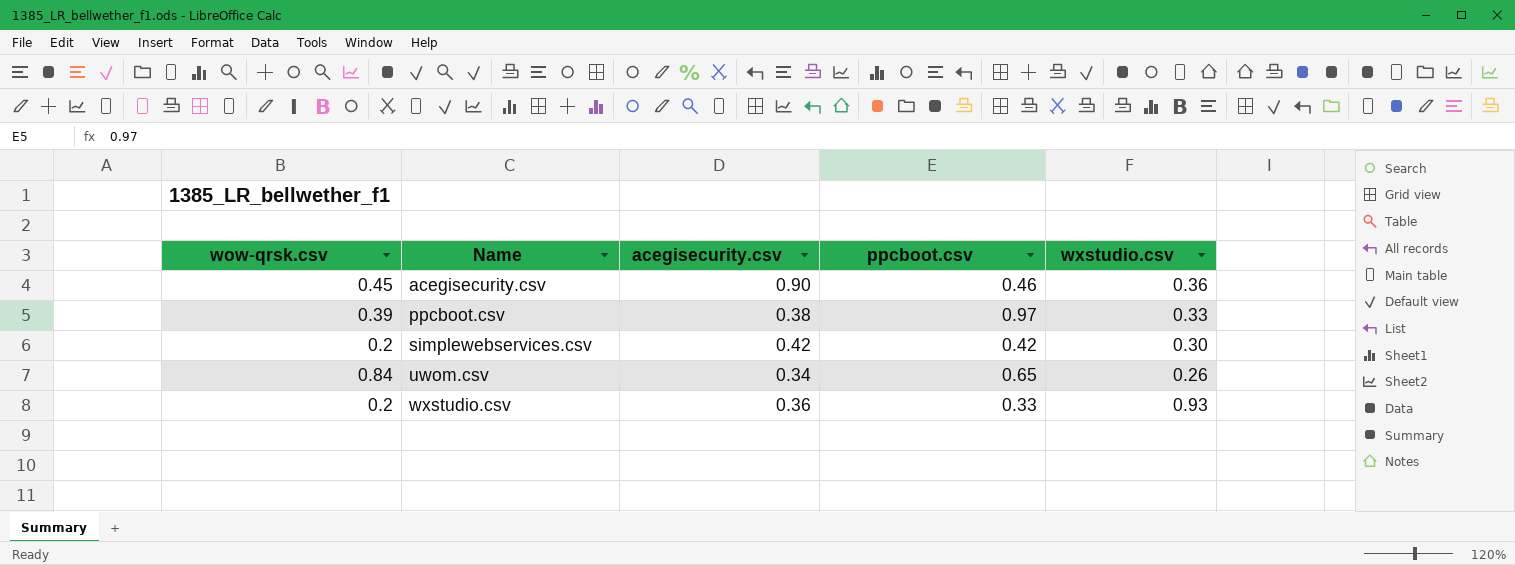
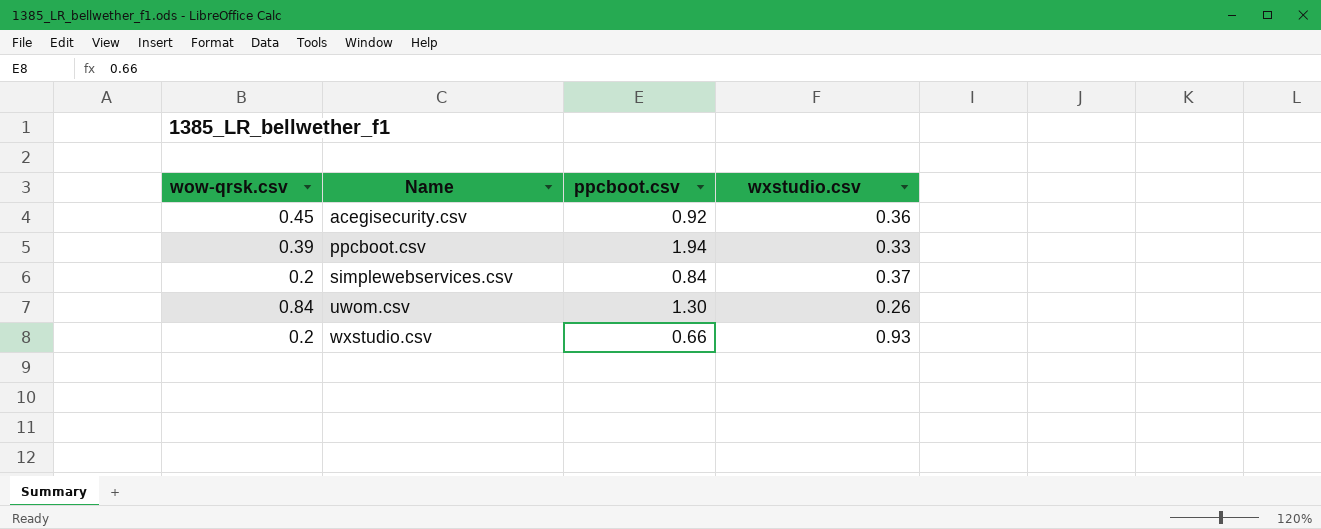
column acegisecurity.csv | position: 3 -> none
acegisecurity.csv | ppcboot.csv: 0.46 -> 0.92
ppcboot.csv | ppcboot.csv: 0.97 -> 1.94
simplewebservices.csv | ppcboot.csv: 0.42 -> 0.84
simplewebservices.csv | wxstudio.csv: 0.30 -> 0.37
uwom.csv | ppcboot.csv: 0.65 -> 1.30
wxstudio.csv | ppcboot.csv: 0.33 -> 0.66

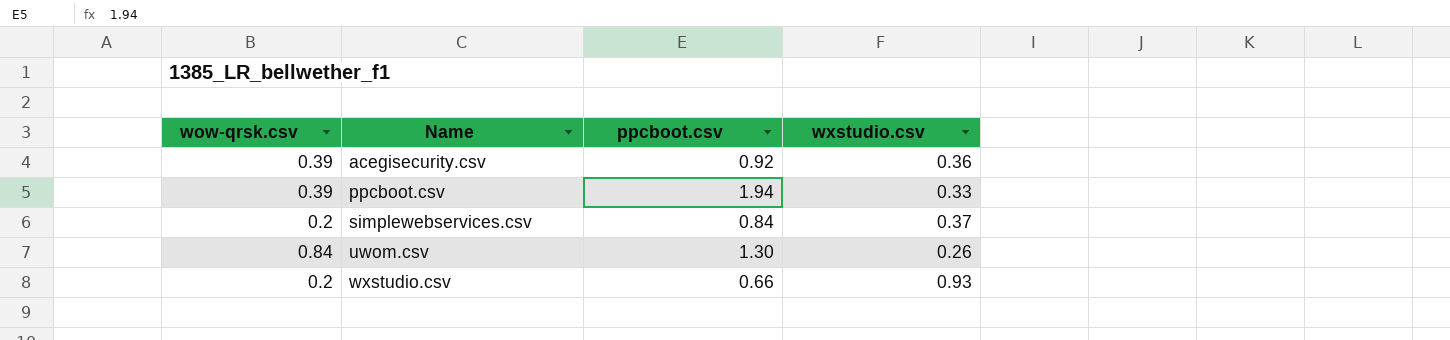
acegisecurity.csv | wow-qrsk.csv: 0.45 -> 0.39

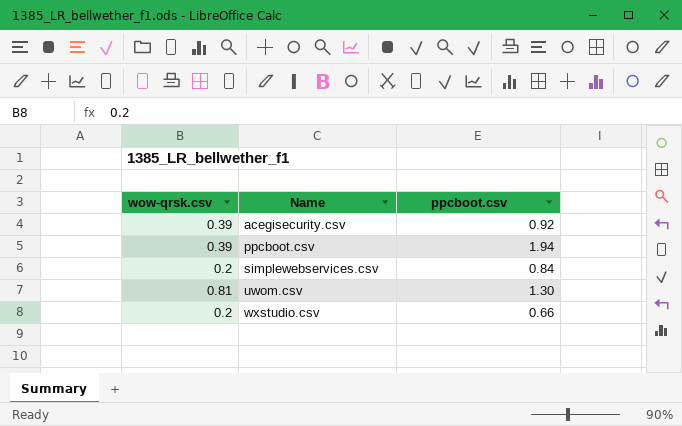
column wxstudio.csv | position: 4 -> none
uwom.csv | wow-qrsk.csv: 0.84 -> 0.81

